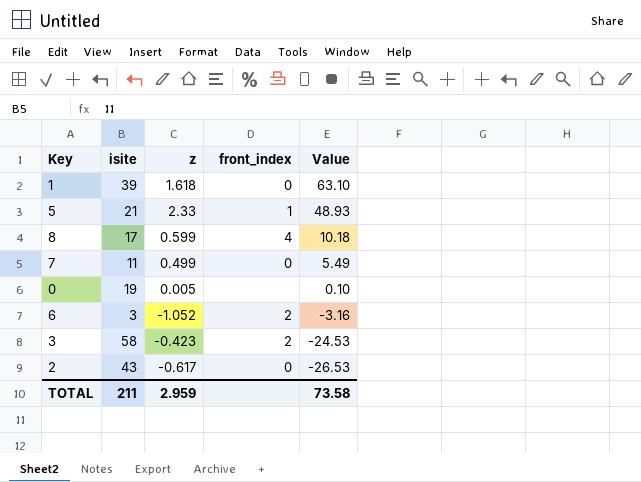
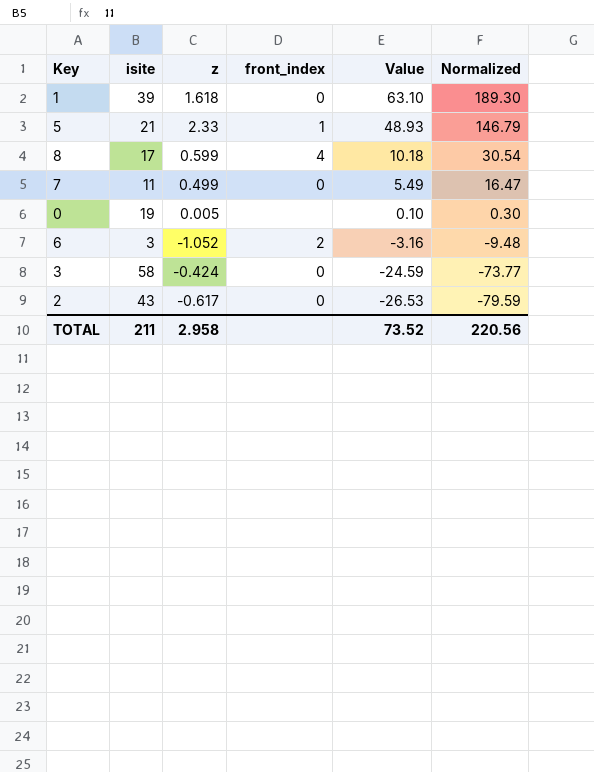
column Normalized | formula: none -> [Value] * 3
3 | z: -0.423 -> -0.424
3 | front_index: 2 -> 0
3 | Value: -24.53 -> -24.59
TOTAL | z: 2.959 -> 2.958
TOTAL | Value: 73.58 -> 73.52

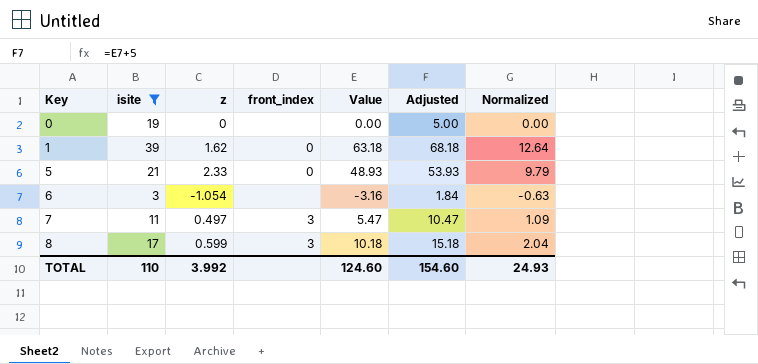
filter: none -> isite <= 39
row order: Value descending -> Key ascending
column Adjusted | formula: none -> [Value] + 5
column Normalized | formula: [Value] * 3 -> [Value] * 0.2
0 | z: 0.005 -> 0
0 | Value: 0.10 -> 0.00
1 | z: 1.618 -> 1.62
1 | Value: 63.10 -> 63.18
5 | front_index: 1 -> 0
6 | z: -1.052 -> -1.054
6 | front_index: 2 -> none
7 | z: 0.499 -> 0.497
7 | front_index: 0 -> 3
7 | Value: 5.49 -> 5.47
8 | front_index: 4 -> 3
TOTAL | isite: 211 -> 110
TOTAL | z: 2.958 -> 3.992
TOTAL | Value: 73.52 -> 124.60
TOTAL | Normalized: 220.56 -> 24.93

